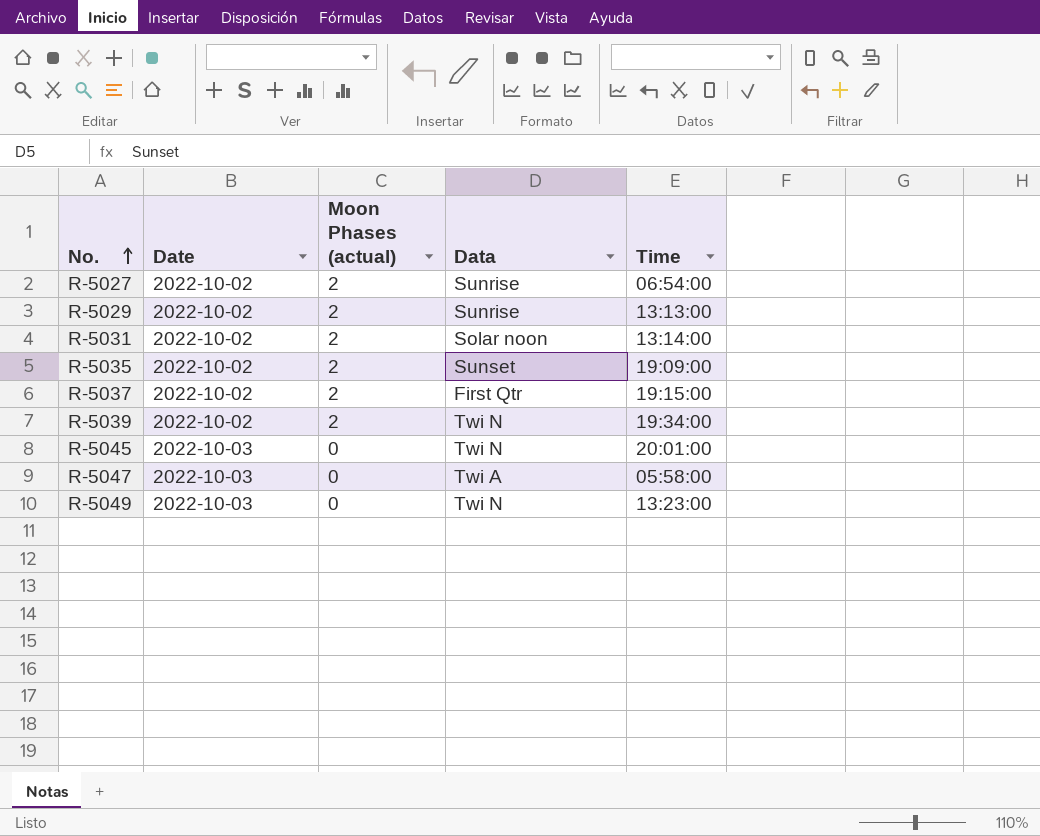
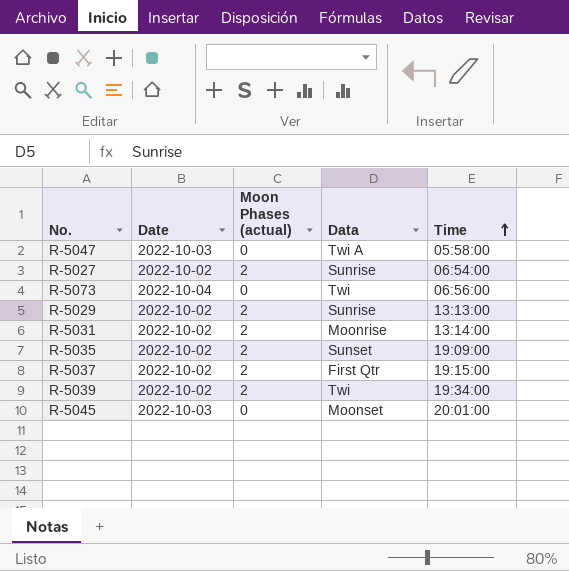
row order: No. ascending -> Time ascending
row R-5049: 2022-10-03 | 0 | Twi N | 13:23:00 -> none
row R-5073: none -> 2022-10-04 | 0 | Twi | 06:56:00
R-5031 | Data: Solar noon -> Moonrise
R-5039 | Data: Twi N -> Twi
R-5045 | Data: Twi N -> Moonset

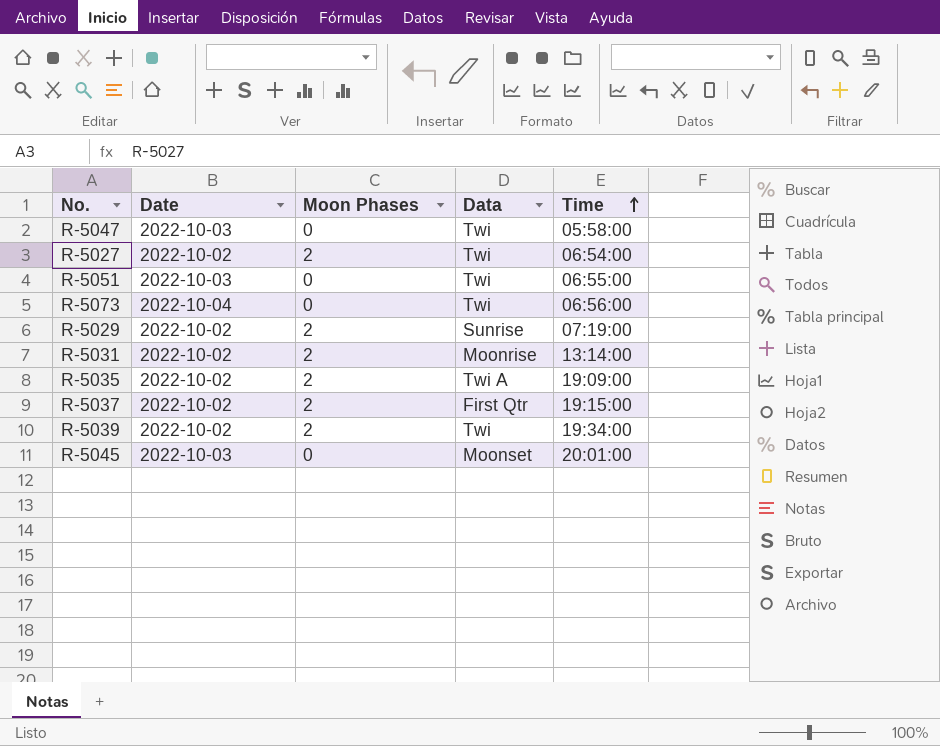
column name: Moon Phases (actual) -> Moon Phases
R-5047 | Data: Twi A -> Twi
R-5027 | Data: Sunrise -> Twi
row R-5051: none -> 2022-10-03 | 0 | Twi | 06:55:00
R-5029 | Time: 13:13:00 -> 07:19:00
R-5035 | Data: Sunset -> Twi A

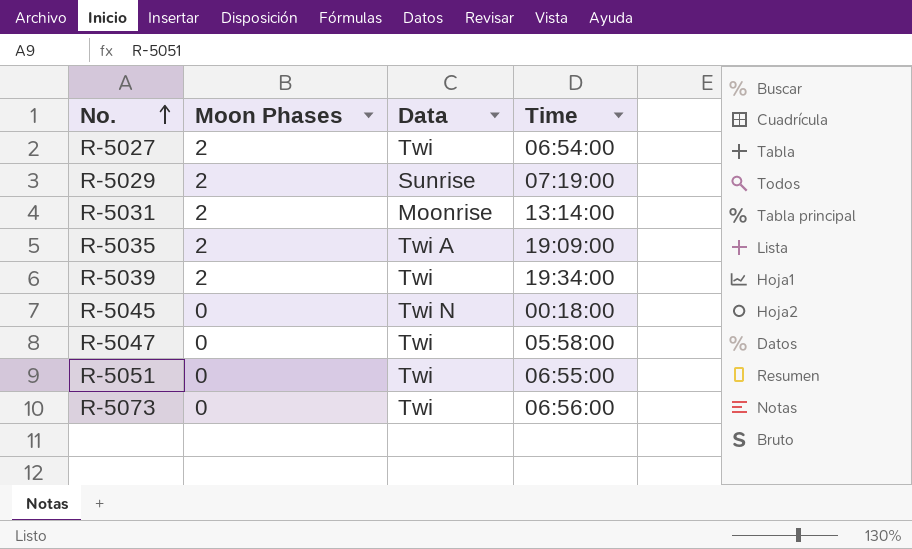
row order: Time ascending -> No. ascending
column Date | position: 2 -> none
row R-5037: 2022-10-02 | 2 | First Qtr | 19:15:00 -> none
R-5045 | Data: Moonset -> Twi N
R-5045 | Time: 20:01:00 -> 00:18:00

